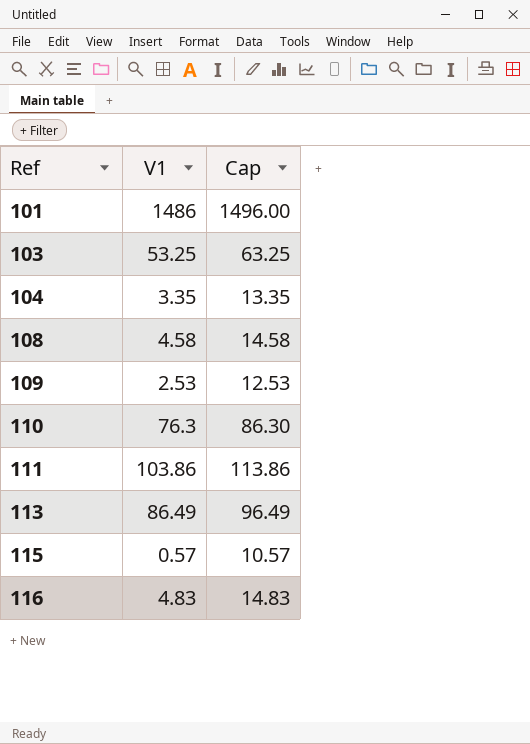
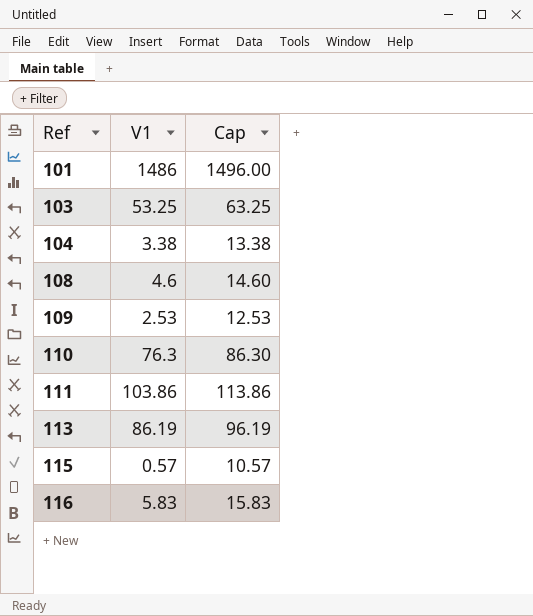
104 | V1: 3.35 -> 3.38
104 | Cap: 13.35 -> 13.38
108 | V1: 4.58 -> 4.6
108 | Cap: 14.58 -> 14.60
113 | V1: 86.49 -> 86.19
113 | Cap: 96.49 -> 96.19
116 | V1: 4.83 -> 5.83
116 | Cap: 14.83 -> 15.83

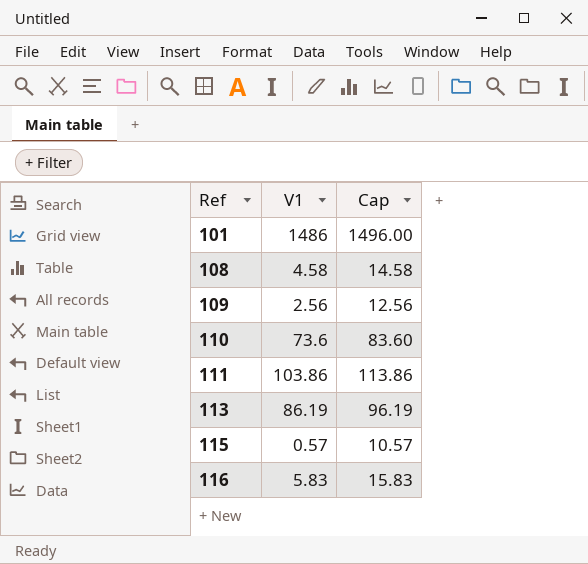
row 103: 53.25 | 63.25 -> none
row 104: 3.38 | 13.38 -> none
108 | V1: 4.6 -> 4.58
108 | Cap: 14.60 -> 14.58
109 | V1: 2.53 -> 2.56
109 | Cap: 12.53 -> 12.56
110 | V1: 76.3 -> 73.6
110 | Cap: 86.30 -> 83.60

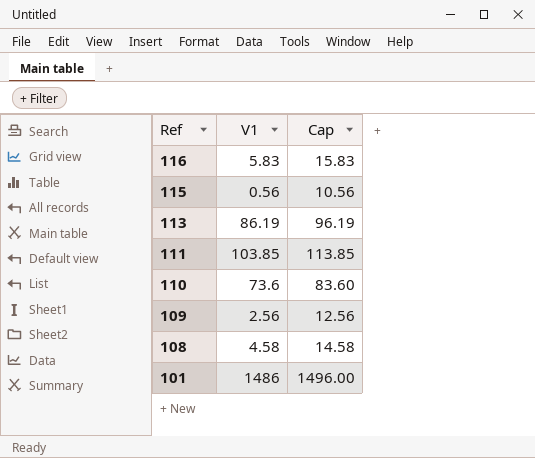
row order: Ref ascending -> Ref descending
115 | V1: 0.57 -> 0.56
115 | Cap: 10.57 -> 10.56
111 | V1: 103.86 -> 103.85
111 | Cap: 113.86 -> 113.85

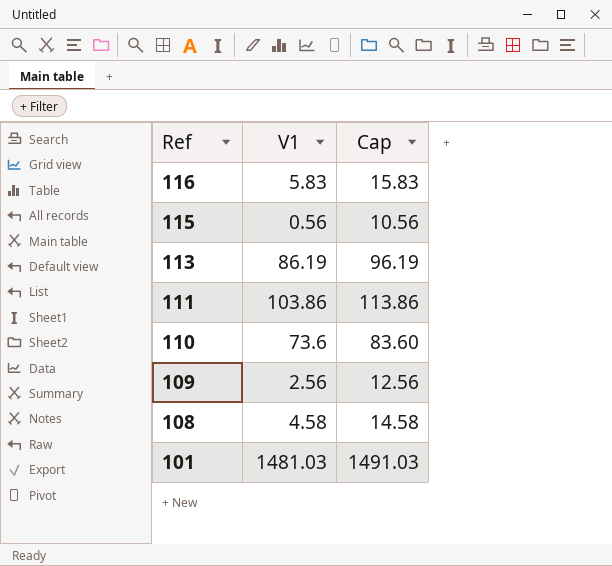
111 | V1: 103.85 -> 103.86
111 | Cap: 113.85 -> 113.86
101 | V1: 1486 -> 1481.03
101 | Cap: 1496.00 -> 1491.03

